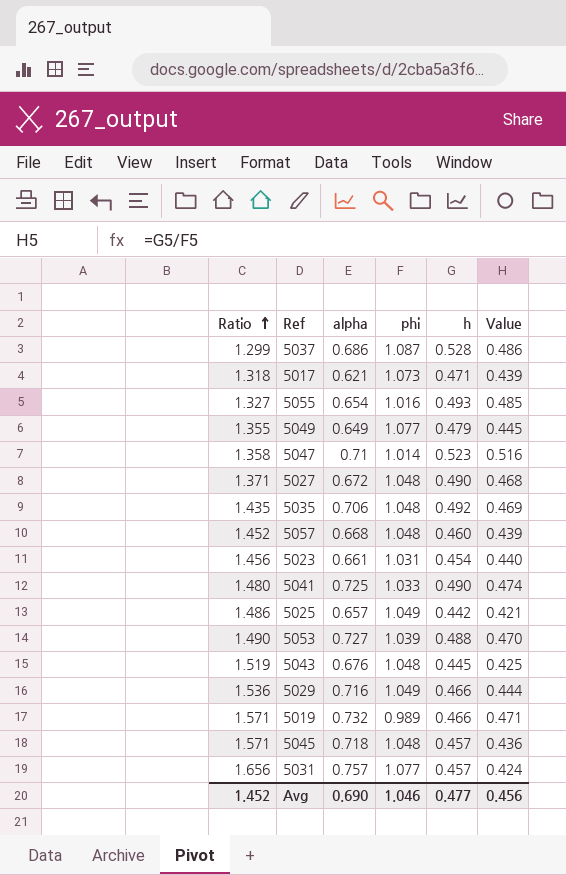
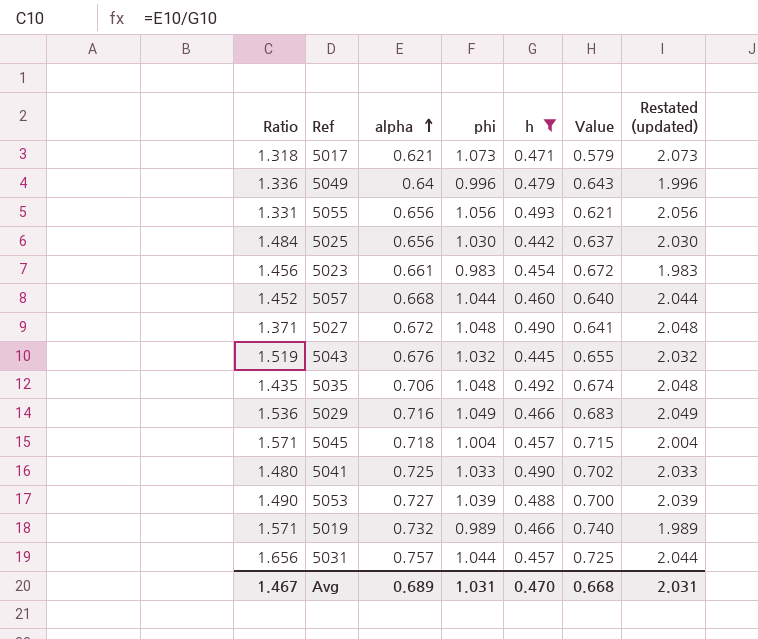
filter: none -> h <= 0.493
row order: Ratio ascending -> alpha ascending
column Value | formula: [h] / [phi] -> [alpha] / [phi]
column Restated (updated) | formula: none -> [phi] + 1
5049 | Ratio: 1.355 -> 1.336
5049 | alpha: 0.649 -> 0.64
5049 | phi: 1.077 -> 0.996
5055 | Ratio: 1.327 -> 1.331
5055 | alpha: 0.654 -> 0.656
5055 | phi: 1.016 -> 1.056
5025 | Ratio: 1.486 -> 1.484
5025 | alpha: 0.657 -> 0.656
5025 | phi: 1.049 -> 1.030
5023 | phi: 1.031 -> 0.983
5057 | phi: 1.048 -> 1.044
5043 | phi: 1.048 -> 1.032
5045 | phi: 1.048 -> 1.004
5031 | phi: 1.077 -> 1.044
Avg | Ratio: 1.452 -> 1.467
Avg | alpha: 0.690 -> 0.689
Avg | phi: 1.046 -> 1.031
Avg | h: 0.477 -> 0.470
Avg | Value: 0.456 -> 0.668

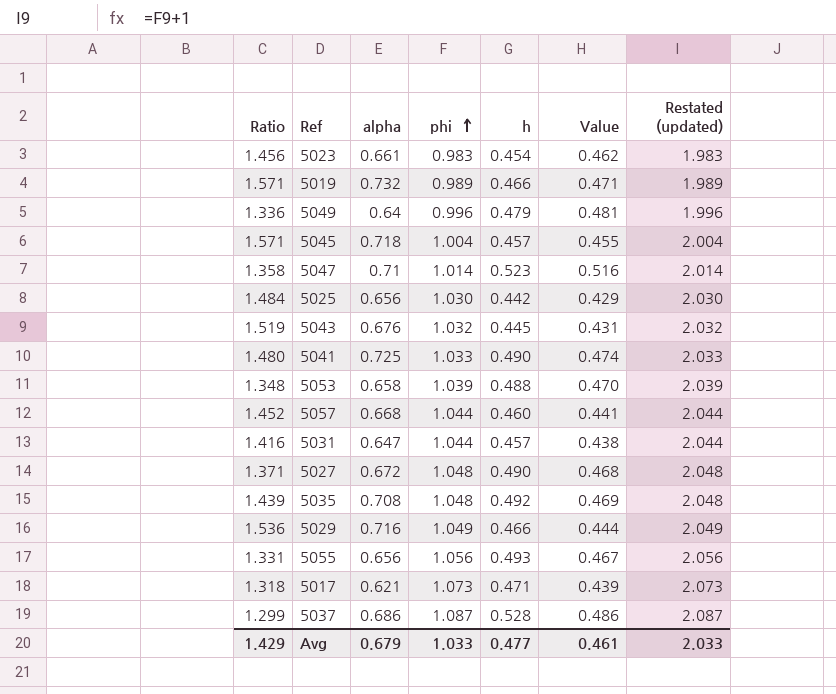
filter: h <= 0.493 -> none
row order: alpha ascending -> phi ascending
column Value | formula: [alpha] / [phi] -> [h] / [phi]
5053 | Ratio: 1.490 -> 1.348
5053 | alpha: 0.727 -> 0.658
5031 | Ratio: 1.656 -> 1.416
5031 | alpha: 0.757 -> 0.647
5035 | Ratio: 1.435 -> 1.439
5035 | alpha: 0.706 -> 0.708
Avg | Ratio: 1.467 -> 1.429
Avg | alpha: 0.689 -> 0.679
Avg | phi: 1.031 -> 1.033
Avg | h: 0.470 -> 0.477
Avg | Value: 0.668 -> 0.461
Avg | Restated (updated): 2.031 -> 2.033

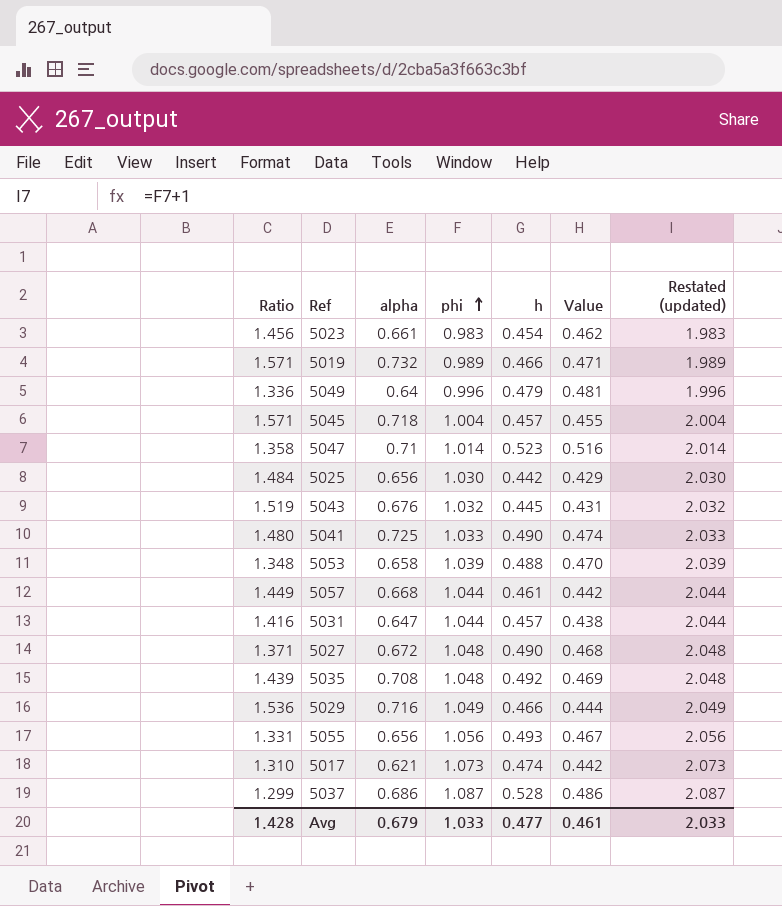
5057 | Ratio: 1.452 -> 1.449
5057 | h: 0.460 -> 0.461
5057 | Value: 0.441 -> 0.442
5017 | Ratio: 1.318 -> 1.310
5017 | h: 0.471 -> 0.474
5017 | Value: 0.439 -> 0.442
Avg | Ratio: 1.429 -> 1.428

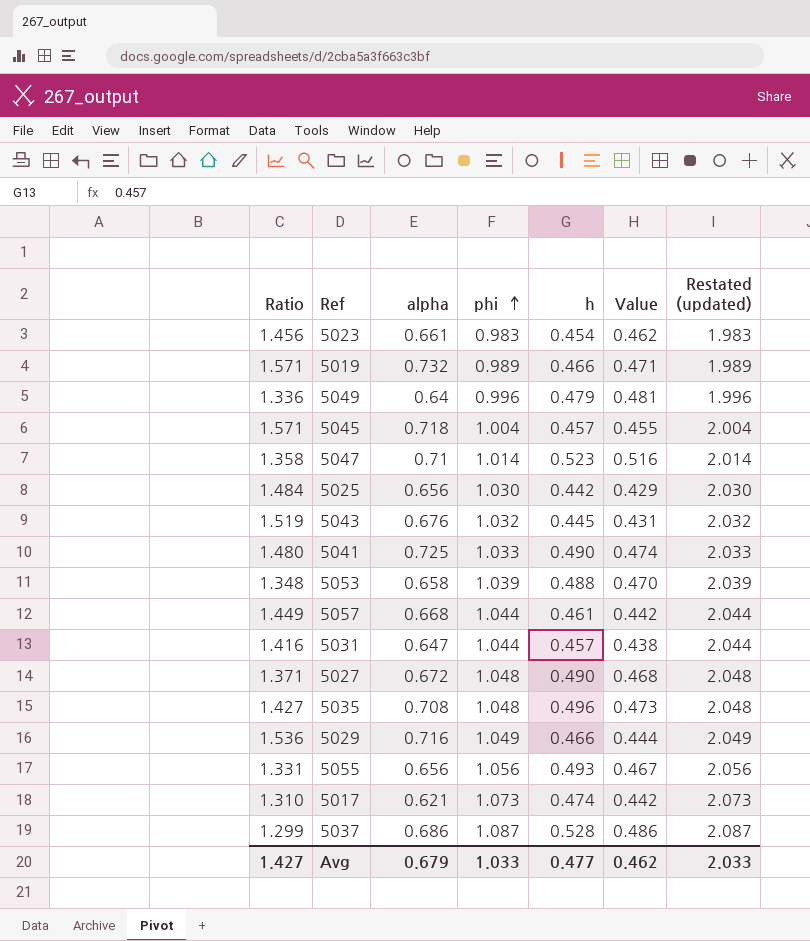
5035 | Ratio: 1.439 -> 1.427
5035 | h: 0.492 -> 0.496
5035 | Value: 0.469 -> 0.473
Avg | Ratio: 1.428 -> 1.427
Avg | Value: 0.461 -> 0.462

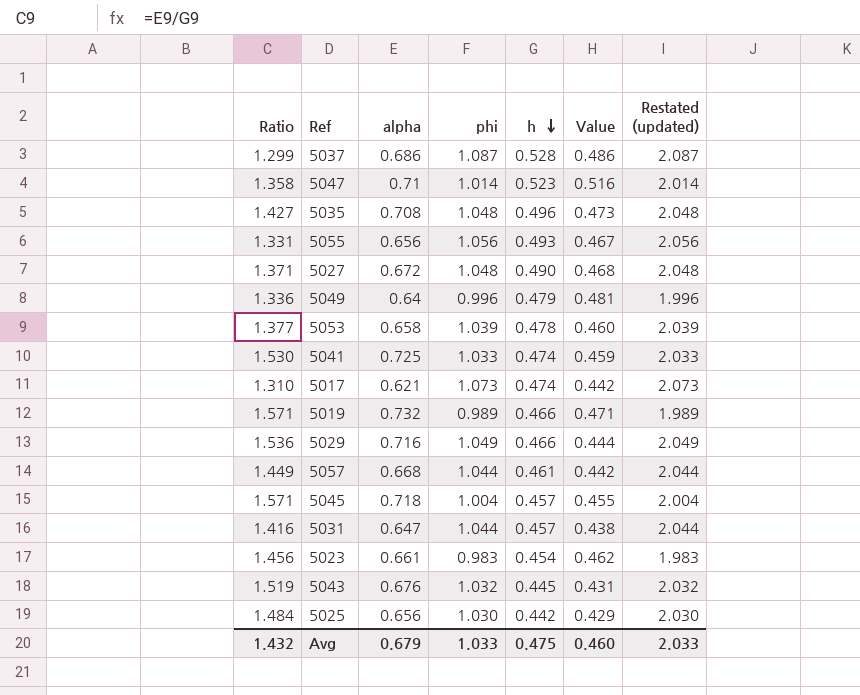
row order: phi ascending -> h descending
5053 | Ratio: 1.348 -> 1.377
5053 | h: 0.488 -> 0.478
5053 | Value: 0.470 -> 0.460
5041 | Ratio: 1.480 -> 1.530
5041 | h: 0.490 -> 0.474
5041 | Value: 0.474 -> 0.459
Avg | Ratio: 1.427 -> 1.432
Avg | h: 0.477 -> 0.475
Avg | Value: 0.462 -> 0.460

